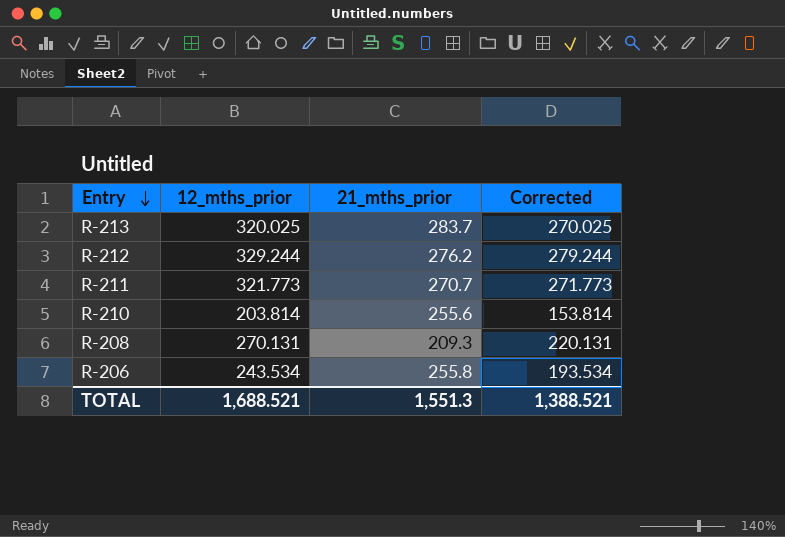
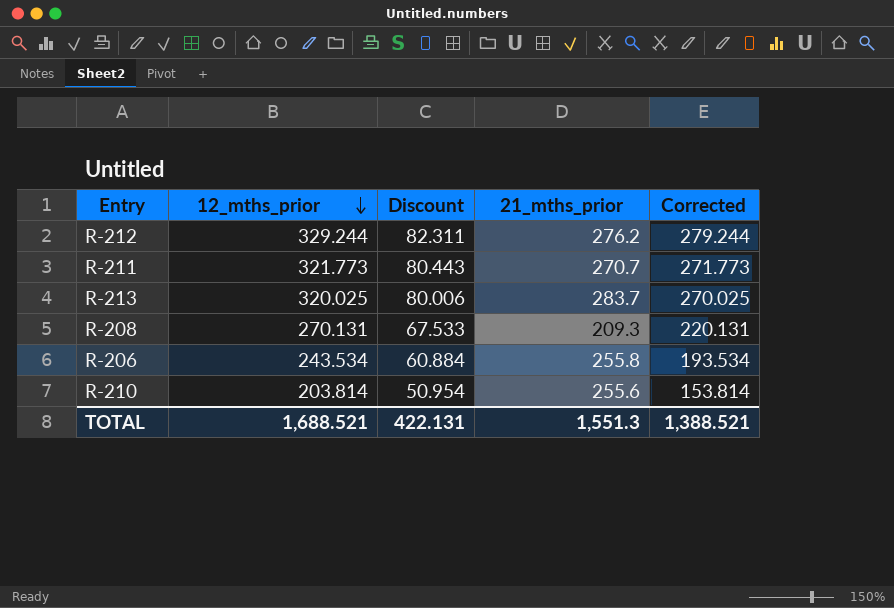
row order: Entry descending -> 12_mths_prior descending
column Discount | formula: none -> [12_mths_prior] * 0.25

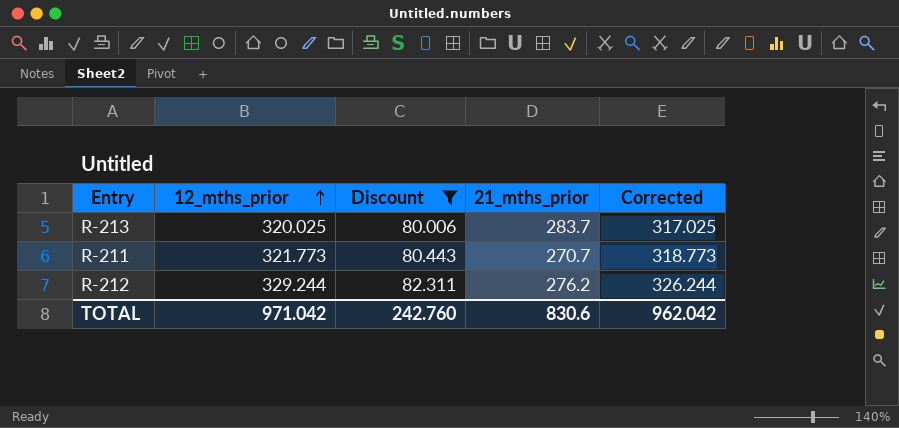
filter: none -> Discount >= 80.006
row order: 12_mths_prior descending -> 12_mths_prior ascending
column Corrected | formula: [12_mths_prior] - 50 -> [12_mths_prior] - 3
TOTAL | 12_mths_prior: 1,688.521 -> 971.042
TOTAL | Discount: 422.131 -> 242.760
TOTAL | 21_mths_prior: 1,551.3 -> 830.6
TOTAL | Corrected: 1,388.521 -> 962.042

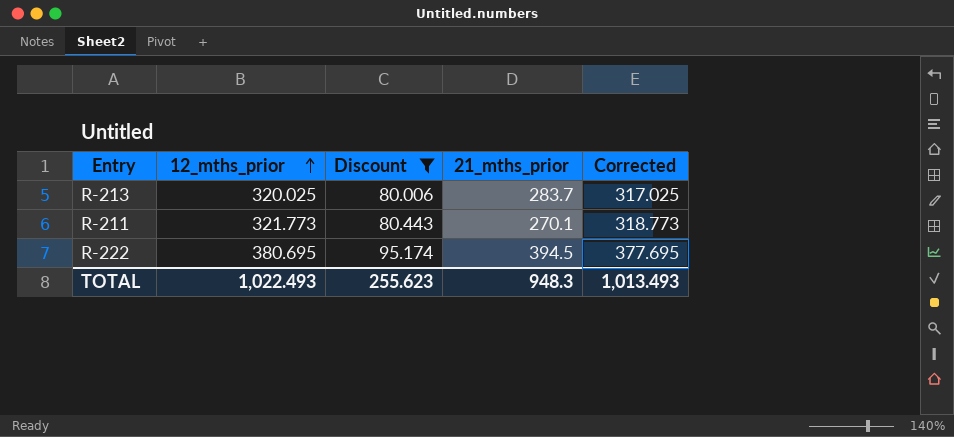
row R-212: 329.244 | 82.311 | 276.2 | 326.244 -> none
R-211 | 21_mths_prior: 270.7 -> 270.1
row R-222: none -> 380.695 | 95.174 | 394.5 | 377.695
TOTAL | 12_mths_prior: 971.042 -> 1,022.493
TOTAL | Discount: 242.760 -> 255.623
TOTAL | 21_mths_prior: 830.6 -> 948.3
TOTAL | Corrected: 962.042 -> 1,013.493

